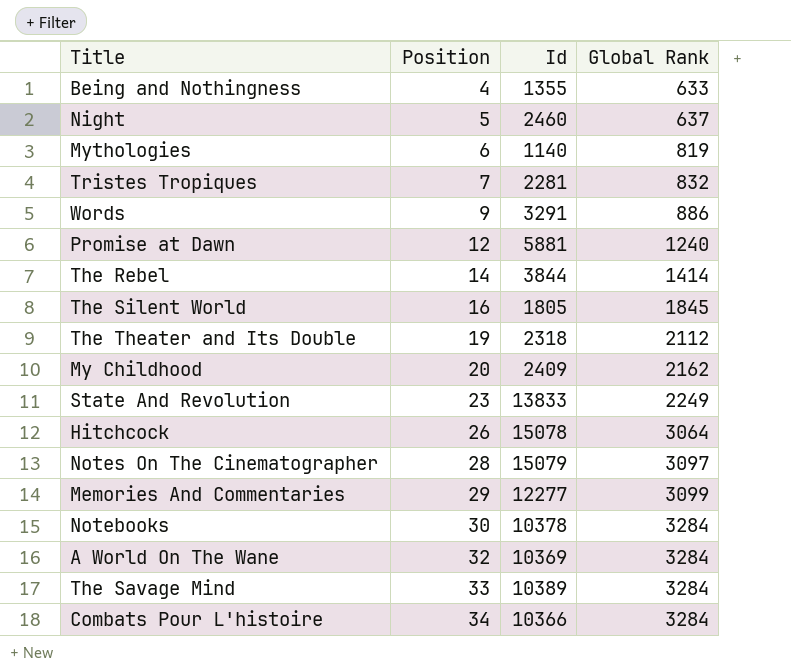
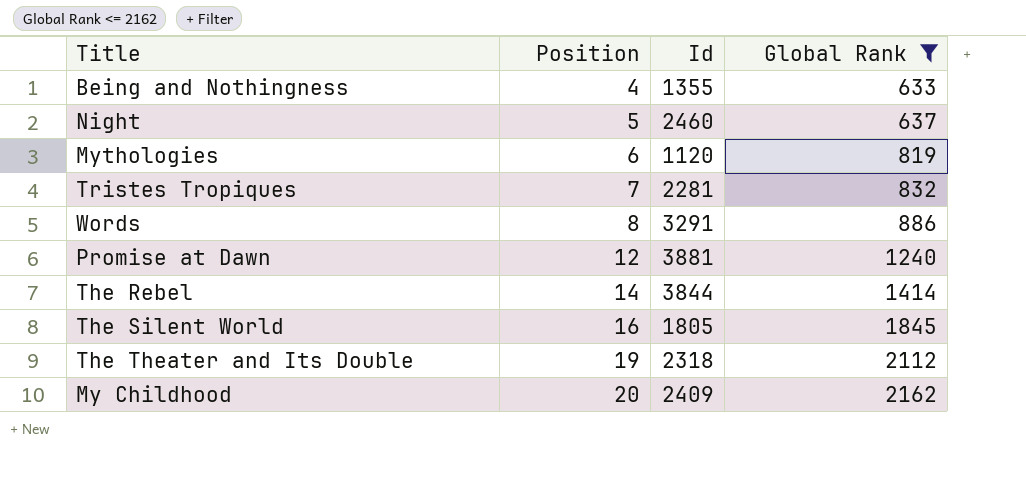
filter: none -> Global Rank <= 2162
Mythologies | Id: 1140 -> 1120
Words | Position: 9 -> 8
Promise at Dawn | Id: 5881 -> 3881

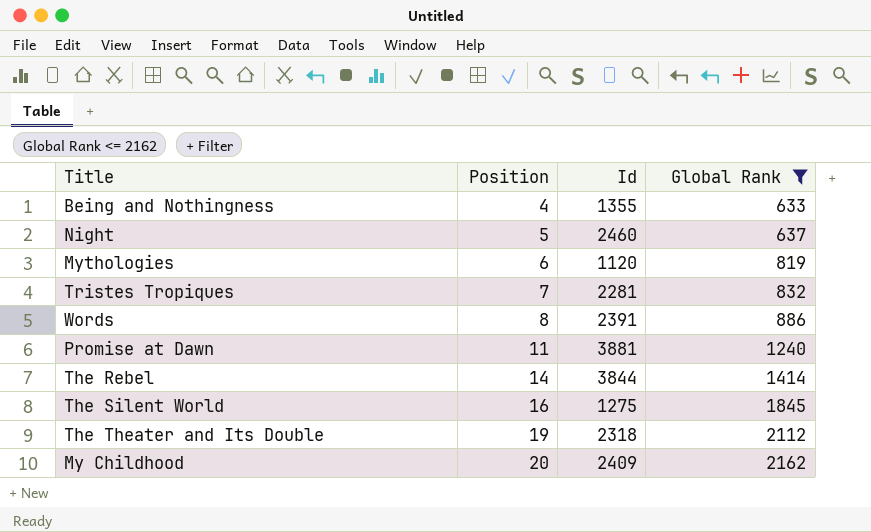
Words | Id: 3291 -> 2391
Promise at Dawn | Position: 12 -> 11
The Silent World | Id: 1805 -> 1275

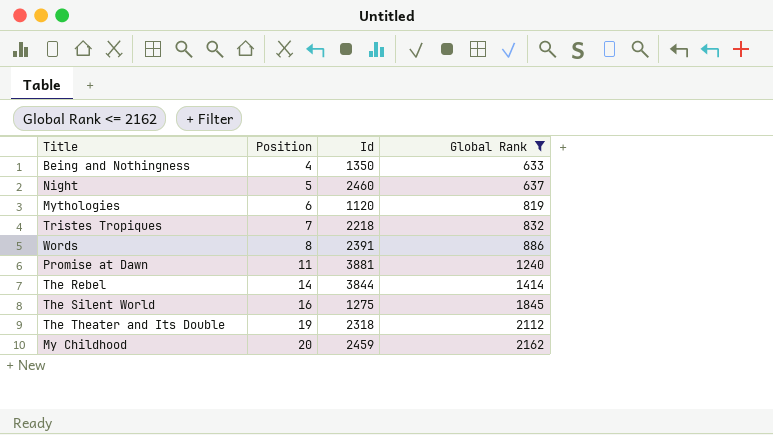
Being and Nothingness | Id: 1355 -> 1350
Tristes Tropiques | Id: 2281 -> 2218
My Childhood | Id: 2409 -> 2459

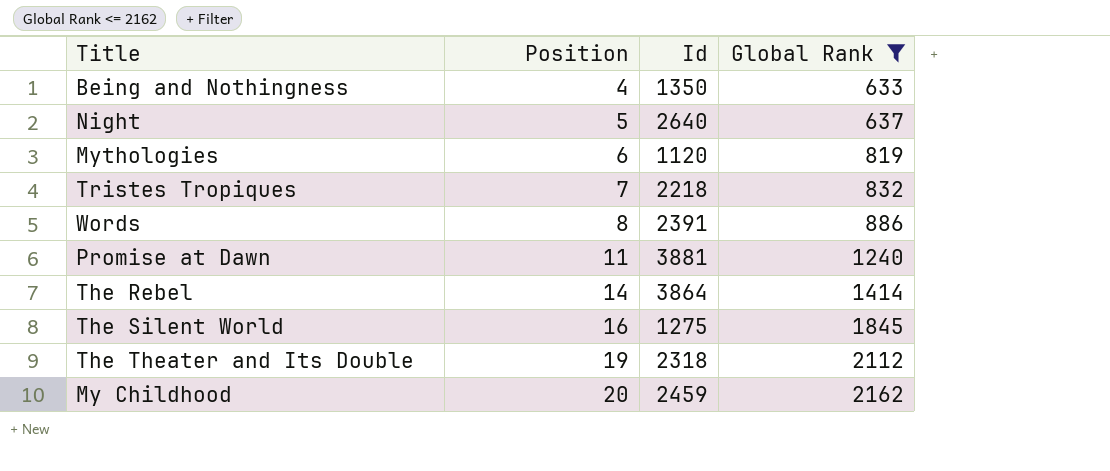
Night | Id: 2460 -> 2640
The Rebel | Id: 3844 -> 3864

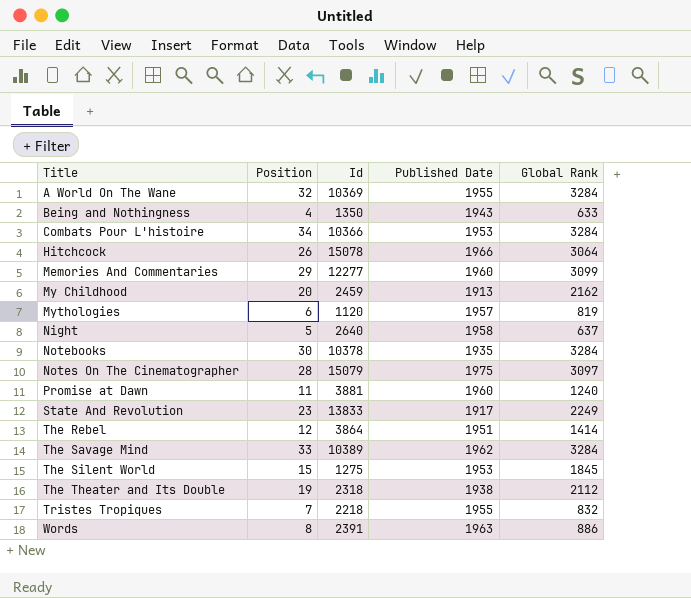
filter: Global Rank <= 2162 -> none
row order: Position ascending -> Title ascending
column Published Date | position: none -> 4
The Rebel | Position: 14 -> 12
The Silent World | Position: 16 -> 15

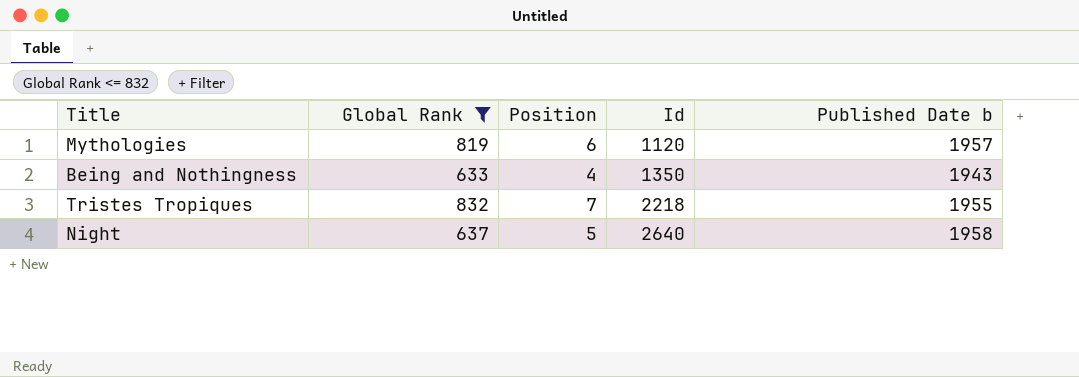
filter: none -> Global Rank <= 832
row order: Title ascending -> Id ascending
column Global Rank | position: 5 -> 2
column name: Published Date -> Published Date b

